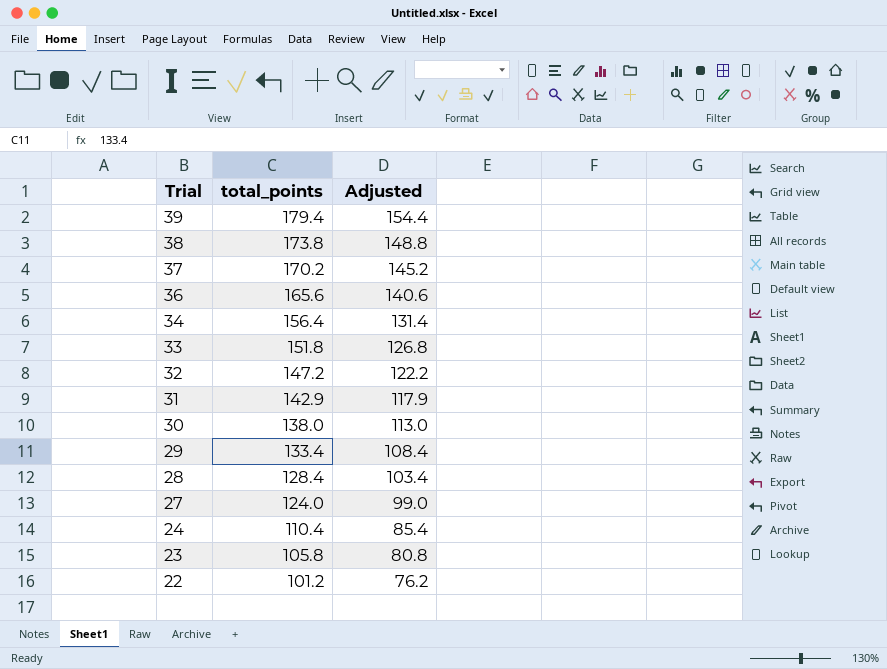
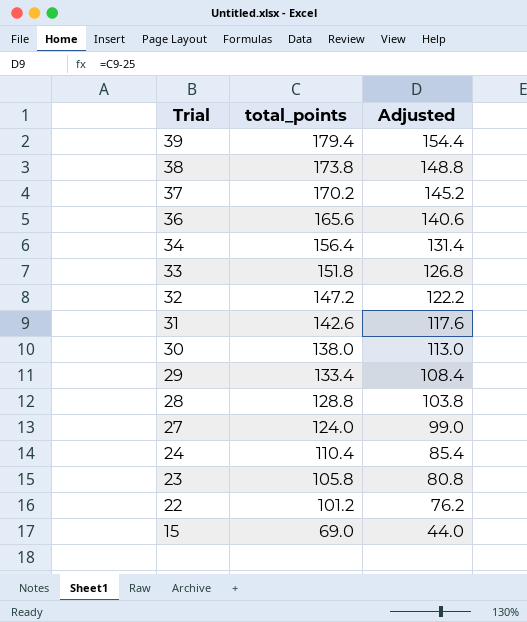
31 | total_points: 142.9 -> 142.6
31 | Adjusted: 117.9 -> 117.6
28 | total_points: 128.4 -> 128.8
28 | Adjusted: 103.4 -> 103.8
row 15: none -> 69.0 | 44.0

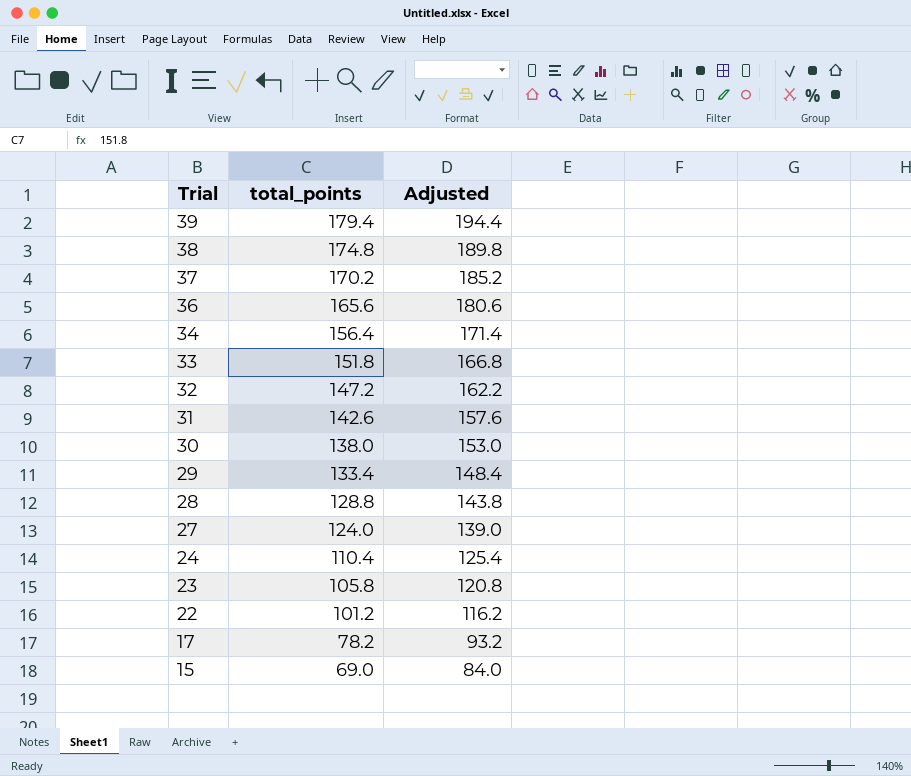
column Adjusted | formula: [total_points] - 25 -> [total_points] + 15
38 | total_points: 173.8 -> 174.8
row 17: none -> 78.2 | 93.2

